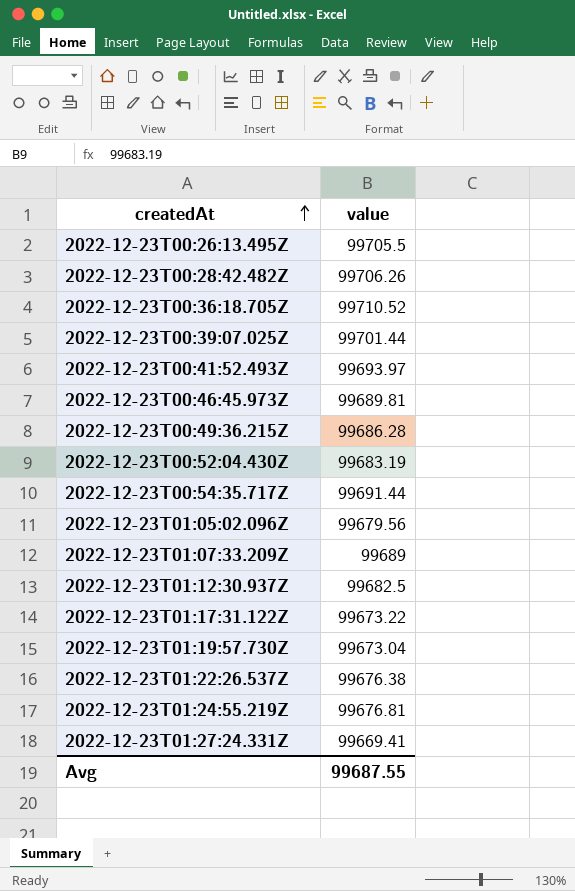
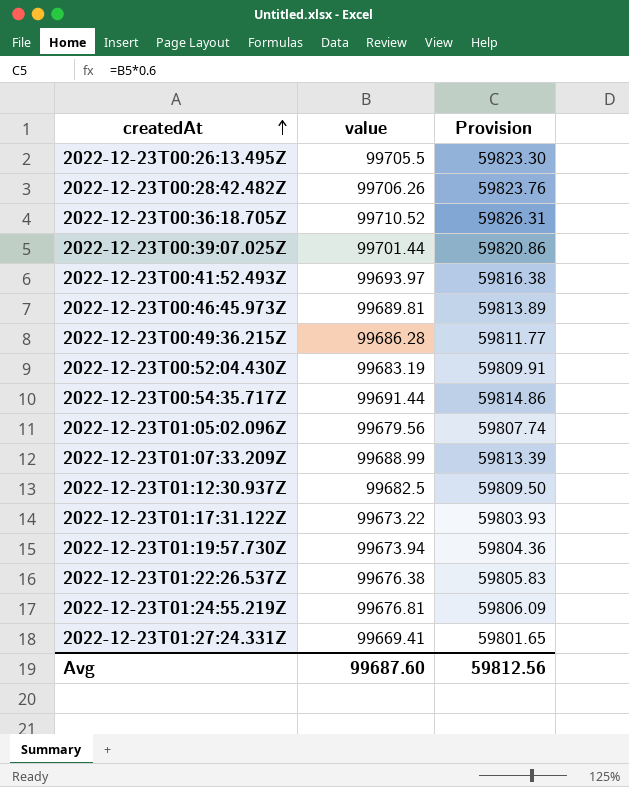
column Provision | formula: none -> [value] * 0.6
2022-12-23T01:07:33.209Z | value: 99689 -> 99688.99
2022-12-23T01:19:57.730Z | value: 99673.04 -> 99673.94
Avg | value: 99687.55 -> 99687.60

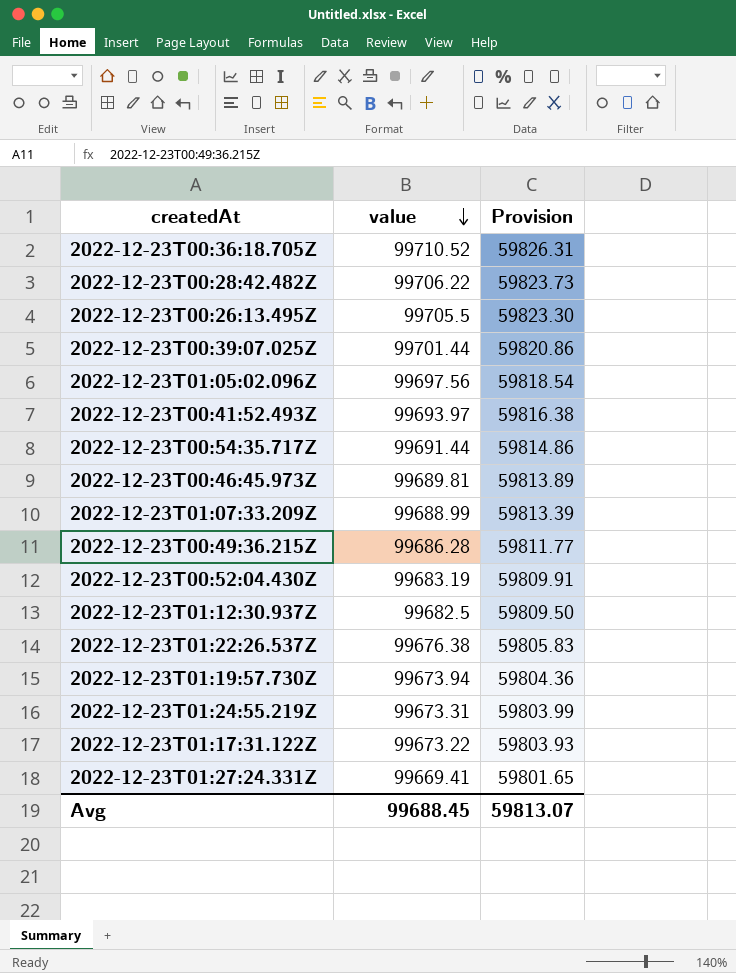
row order: createdAt ascending -> value descending
2022-12-23T00:28:42.482Z | value: 99706.26 -> 99706.22
2022-12-23T00:28:42.482Z | Provision: 59823.76 -> 59823.73
2022-12-23T01:05:02.096Z | value: 99679.56 -> 99697.56
2022-12-23T01:05:02.096Z | Provision: 59807.74 -> 59818.54
2022-12-23T01:24:55.219Z | value: 99676.81 -> 99673.31
2022-12-23T01:24:55.219Z | Provision: 59806.09 -> 59803.99
Avg | value: 99687.60 -> 99688.45
Avg | Provision: 59812.56 -> 59813.07

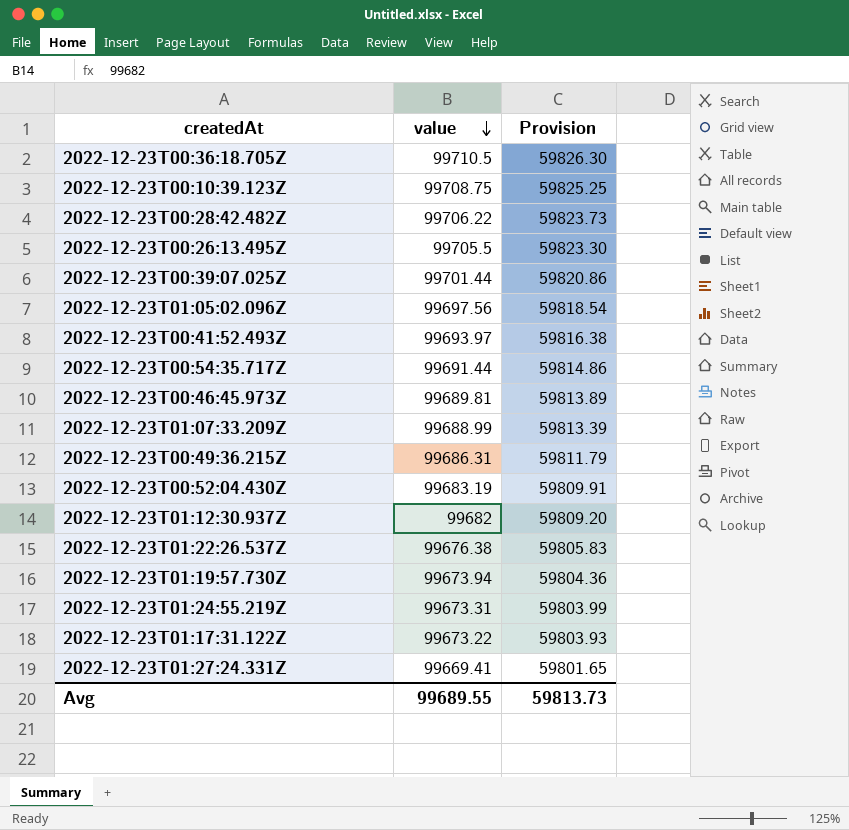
2022-12-23T00:36:18.705Z | value: 99710.52 -> 99710.5
2022-12-23T00:36:18.705Z | Provision: 59826.31 -> 59826.30
row 2022-12-23T00:10:39.123Z: none -> 99708.75 | 59825.25
2022-12-23T00:49:36.215Z | value: 99686.28 -> 99686.31
2022-12-23T00:49:36.215Z | Provision: 59811.77 -> 59811.79
2022-12-23T01:12:30.937Z | value: 99682.5 -> 99682
2022-12-23T01:12:30.937Z | Provision: 59809.50 -> 59809.20
Avg | value: 99688.45 -> 99689.55
Avg | Provision: 59813.07 -> 59813.73

